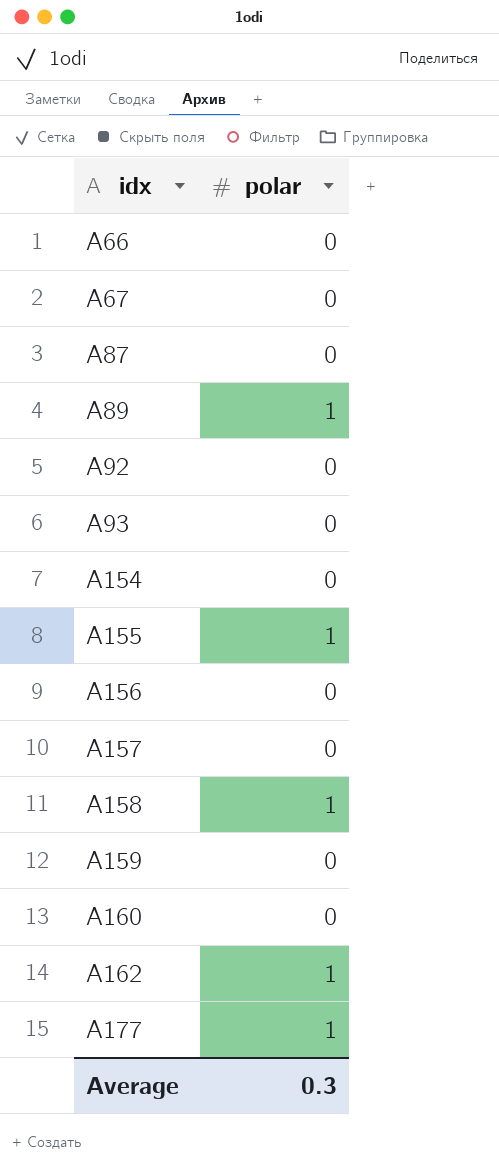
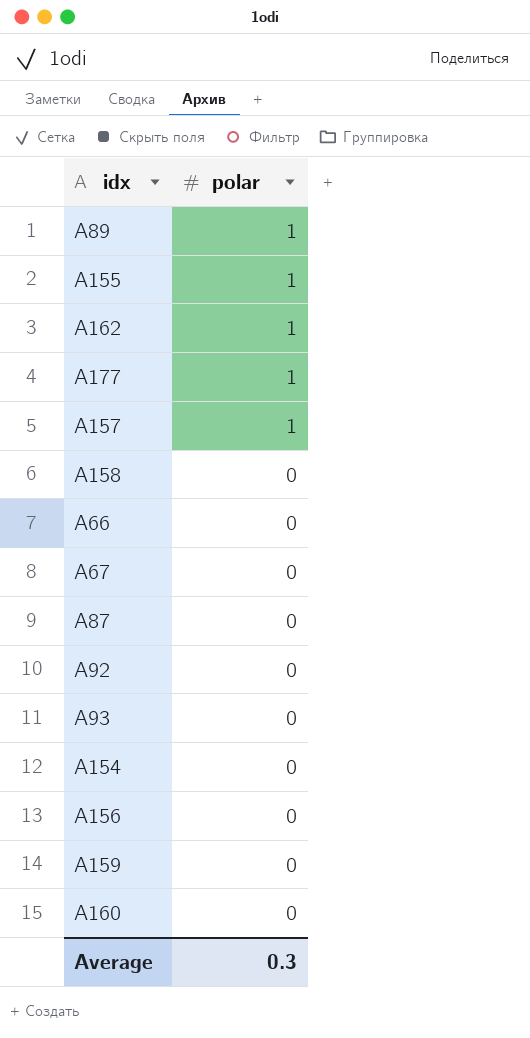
row order: idx ascending -> polar descending
A157 | polar: 0 -> 1
A158 | polar: 1 -> 0

